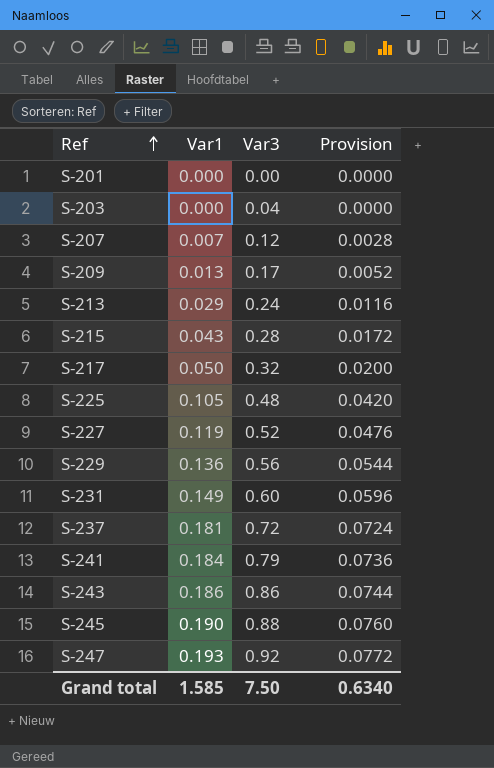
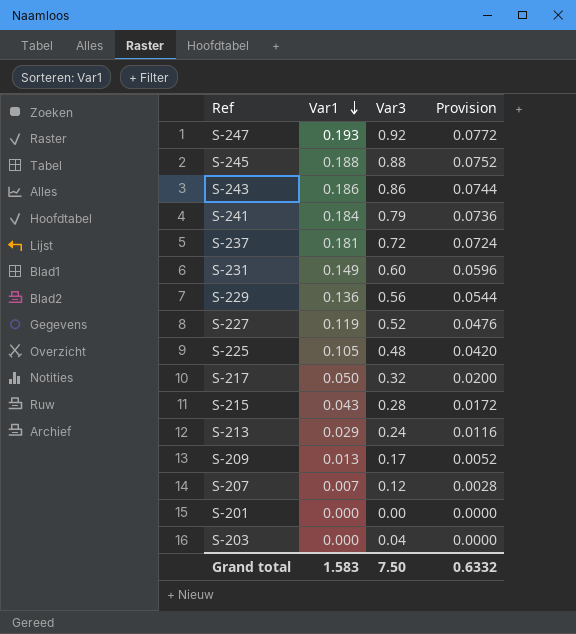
row order: Ref ascending -> Var1 descending
S-245 | Var1: 0.190 -> 0.188
S-245 | Provision: 0.0760 -> 0.0752
Grand total | Var1: 1.585 -> 1.583
Grand total | Provision: 0.6340 -> 0.6332

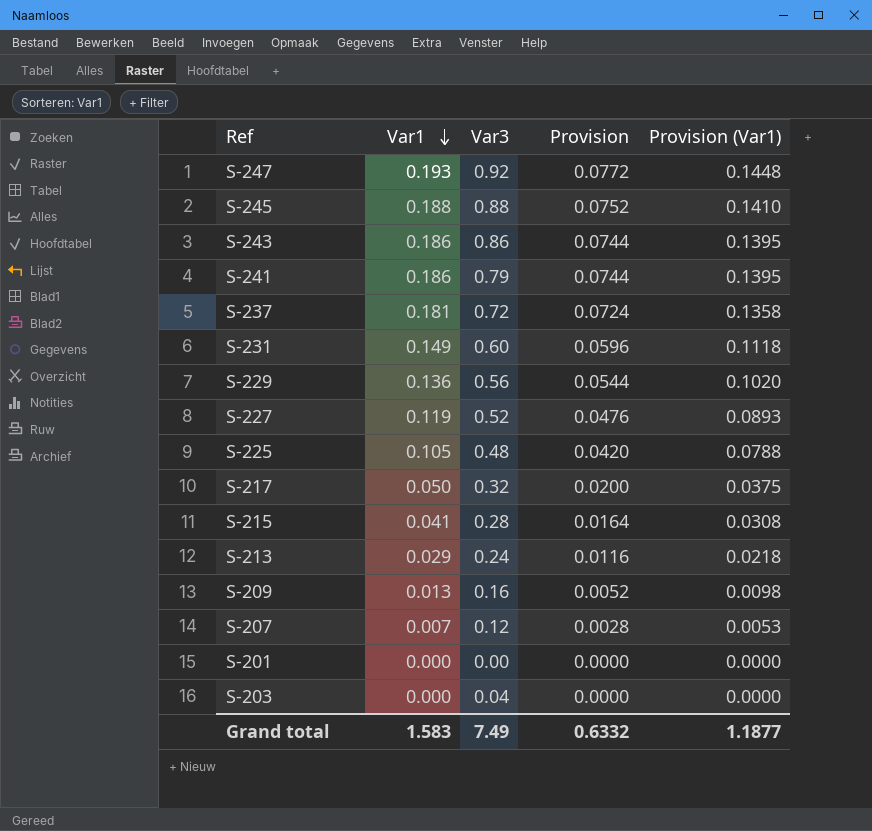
column Provision (Var1) | formula: none -> [Var1] * 0.75
S-241 | Var1: 0.184 -> 0.186
S-241 | Provision: 0.0736 -> 0.0744
S-215 | Var1: 0.043 -> 0.041
S-215 | Provision: 0.0172 -> 0.0164
S-209 | Var3: 0.17 -> 0.16
Grand total | Var3: 7.50 -> 7.49

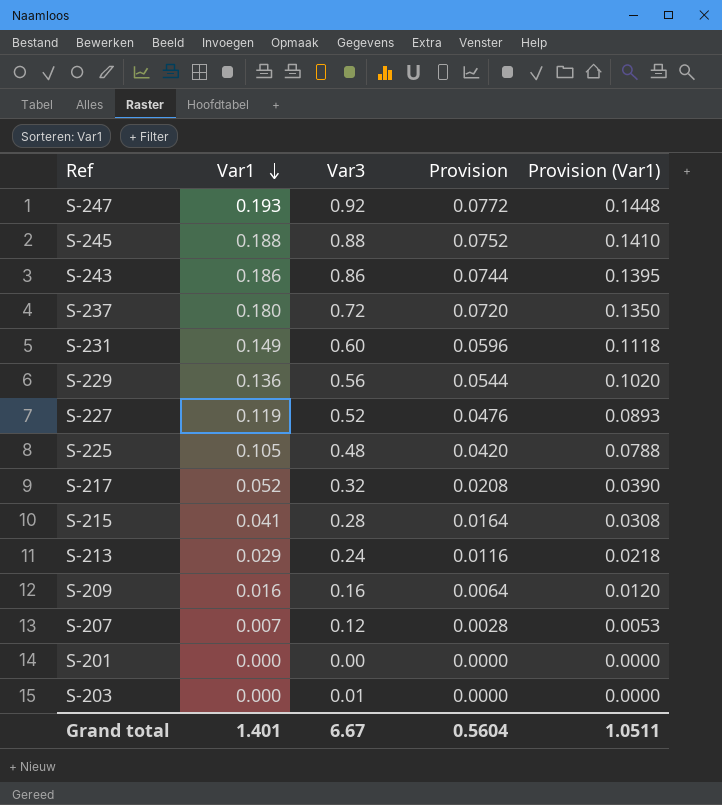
row S-241: 0.186 | 0.79 | 0.0744 | 0.1395 -> none
S-237 | Var1: 0.181 -> 0.180
S-237 | Provision: 0.0724 -> 0.0720
S-237 | Provision (Var1): 0.1358 -> 0.1350
S-217 | Var1: 0.050 -> 0.052
S-217 | Provision: 0.0200 -> 0.0208
S-217 | Provision (Var1): 0.0375 -> 0.0390
S-209 | Var1: 0.013 -> 0.016
S-209 | Provision: 0.0052 -> 0.0064
S-209 | Provision (Var1): 0.0098 -> 0.0120
S-203 | Var3: 0.04 -> 0.01
Grand total | Var1: 1.583 -> 1.401
Grand total | Var3: 7.49 -> 6.67
Grand total | Provision: 0.6332 -> 0.5604
Grand total | Provision (Var1): 1.1877 -> 1.0511

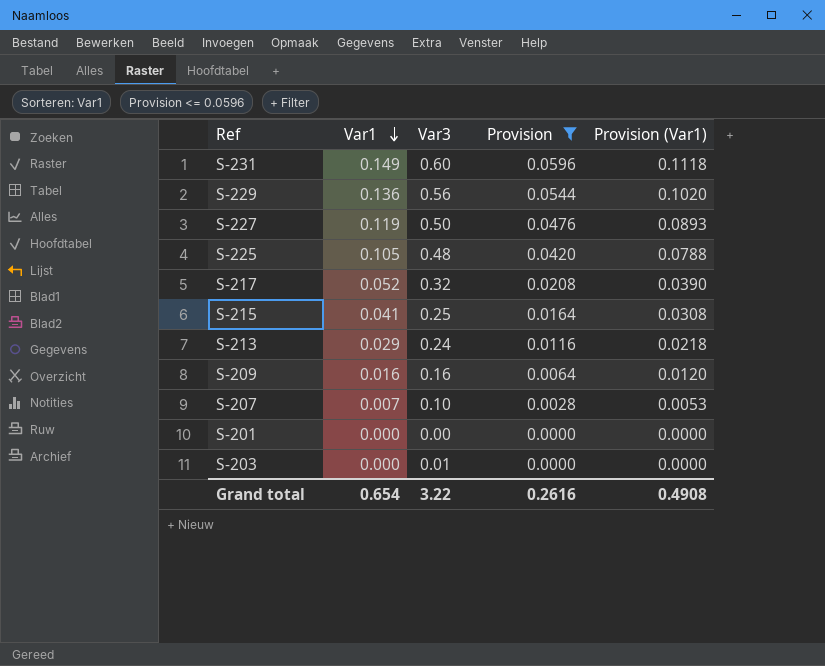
filter: none -> Provision <= 0.0596
S-227 | Var3: 0.52 -> 0.50
S-215 | Var3: 0.28 -> 0.25
S-207 | Var3: 0.12 -> 0.10
Grand total | Var1: 1.401 -> 0.654
Grand total | Var3: 6.67 -> 3.22
Grand total | Provision: 0.5604 -> 0.2616
Grand total | Provision (Var1): 1.0511 -> 0.4908

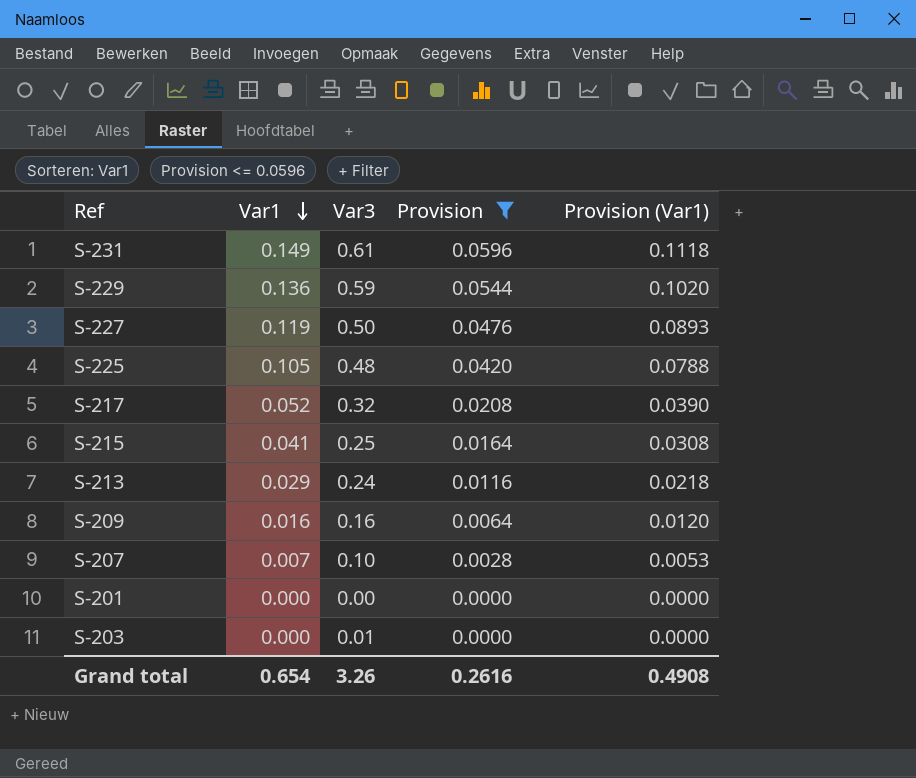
S-231 | Var3: 0.60 -> 0.61
S-229 | Var3: 0.56 -> 0.59
Grand total | Var3: 3.22 -> 3.26

